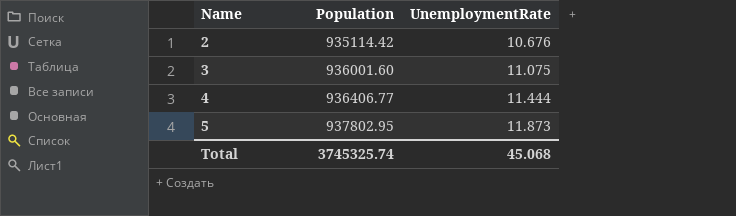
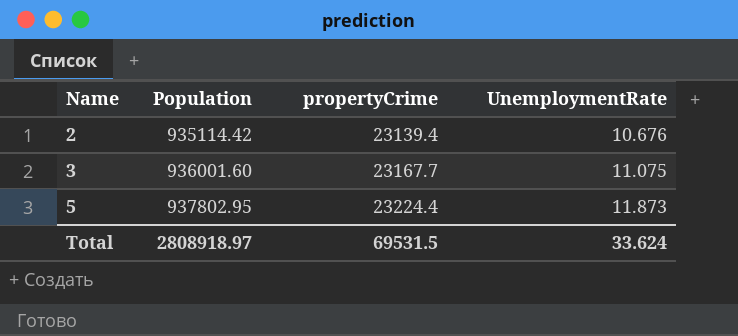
column propertyCrime | position: none -> 3
row 4: 936406.77 | 11.444 -> none
Total | Population: 3745325.74 -> 2808918.97
Total | UnemploymentRate: 45.068 -> 33.624

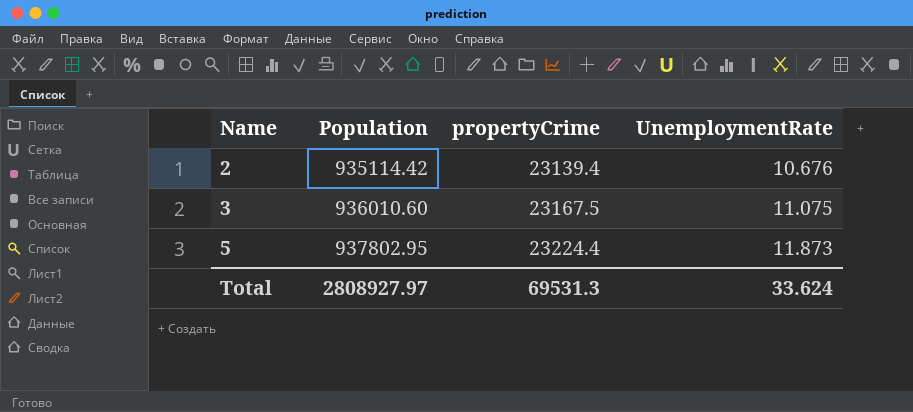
3 | Population: 936001.60 -> 936010.60
3 | propertyCrime: 23167.7 -> 23167.5
Total | Population: 2808918.97 -> 2808927.97
Total | propertyCrime: 69531.5 -> 69531.3

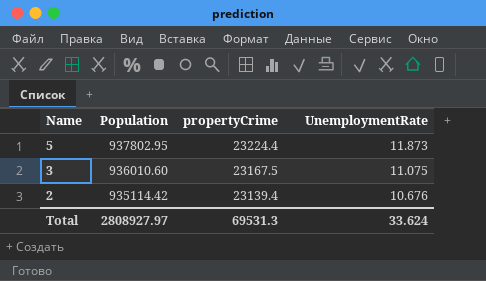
row order: Name ascending -> Name descending

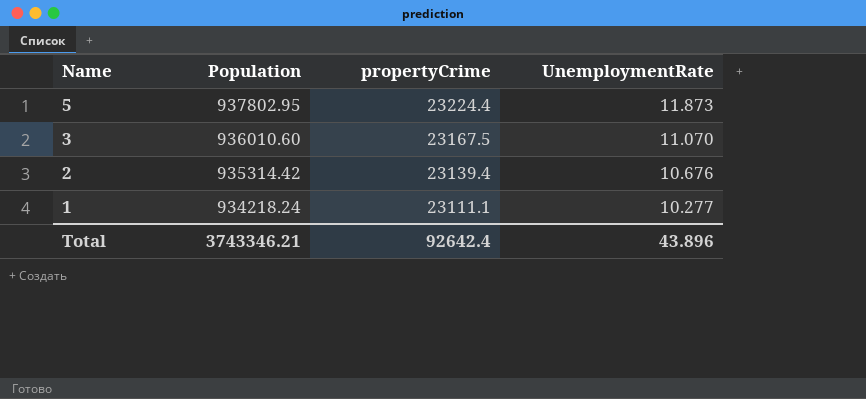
3 | UnemploymentRate: 11.075 -> 11.070
2 | Population: 935114.42 -> 935314.42
row 1: none -> 934218.24 | 23111.1 | 10.277
Total | Population: 2808927.97 -> 3743346.21
Total | propertyCrime: 69531.3 -> 92642.4
Total | UnemploymentRate: 33.624 -> 43.896

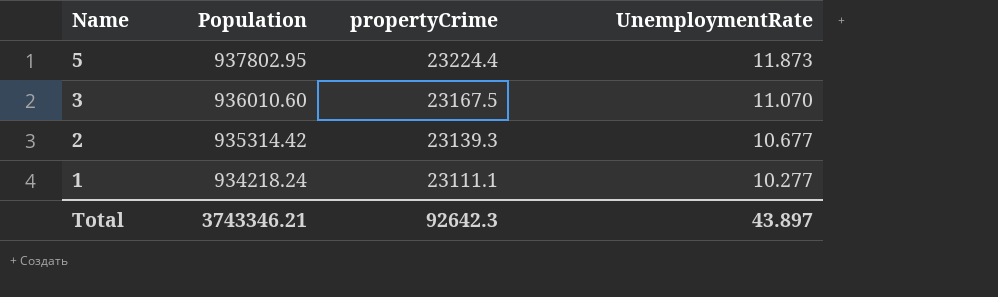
2 | propertyCrime: 23139.4 -> 23139.3
2 | UnemploymentRate: 10.676 -> 10.677
Total | propertyCrime: 92642.4 -> 92642.3
Total | UnemploymentRate: 43.896 -> 43.897

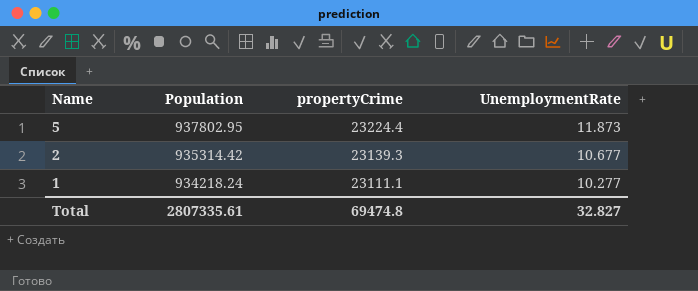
row 3: 936010.60 | 23167.5 | 11.070 -> none
Total | Population: 3743346.21 -> 2807335.61
Total | propertyCrime: 92642.3 -> 69474.8
Total | UnemploymentRate: 43.897 -> 32.827

